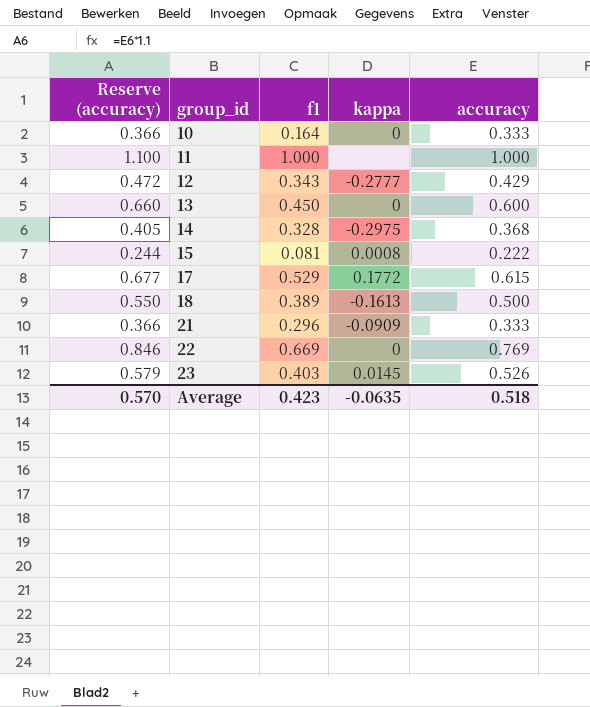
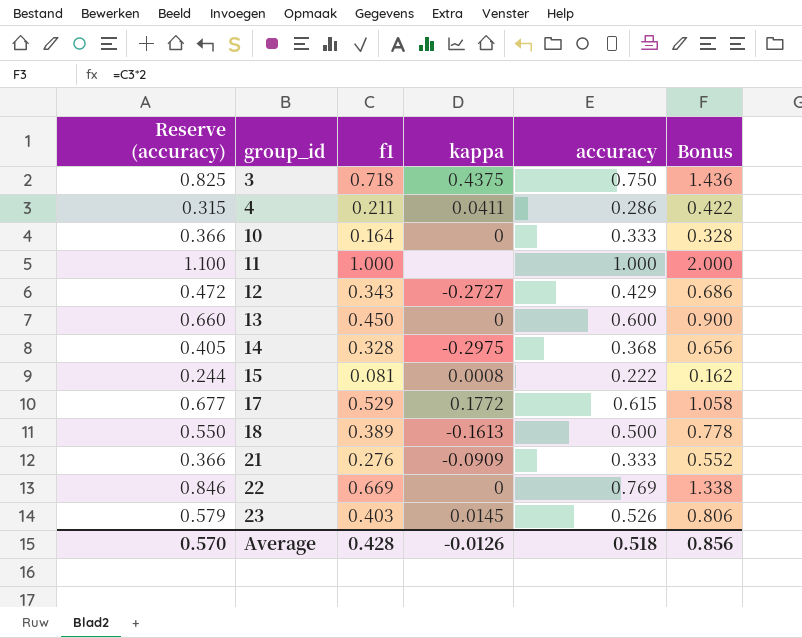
column Bonus | formula: none -> [f1] * 2
row 3: none -> 0.825 | 0.718 | 0.4375 | 0.750 | 1.436
row 4: none -> 0.315 | 0.211 | 0.0411 | 0.286 | 0.422
12 | kappa: -0.2777 -> -0.2727
21 | f1: 0.296 -> 0.276
Average | f1: 0.423 -> 0.428
Average | kappa: -0.0635 -> -0.0126

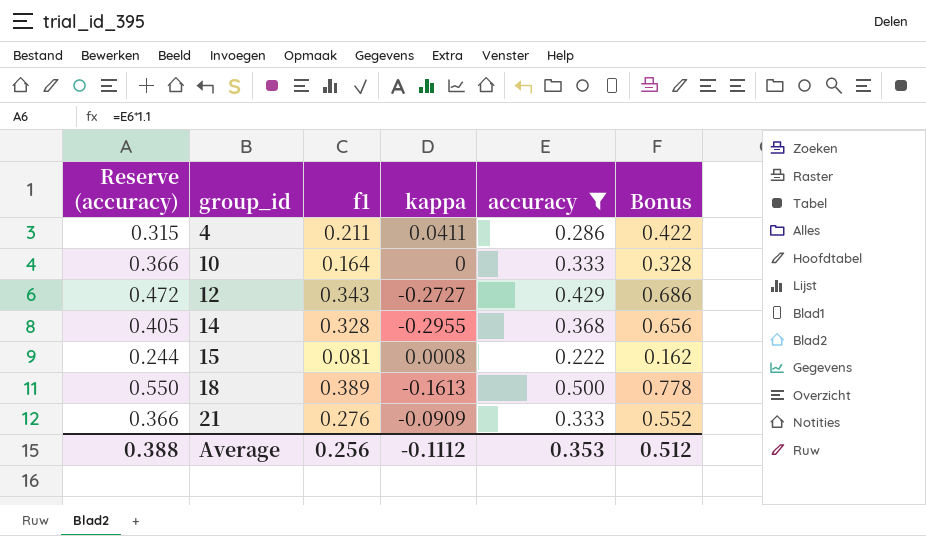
filter: none -> accuracy <= 0.500
14 | kappa: -0.2975 -> -0.2955
Average | Reserve (accuracy): 0.570 -> 0.388
Average | f1: 0.428 -> 0.256
Average | kappa: -0.0126 -> -0.1112
Average | accuracy: 0.518 -> 0.353
Average | Bonus: 0.856 -> 0.512

